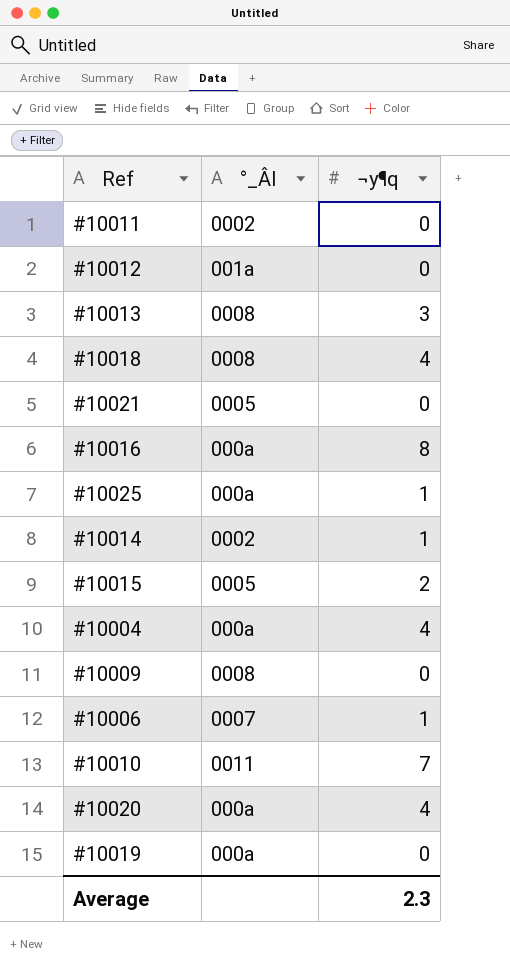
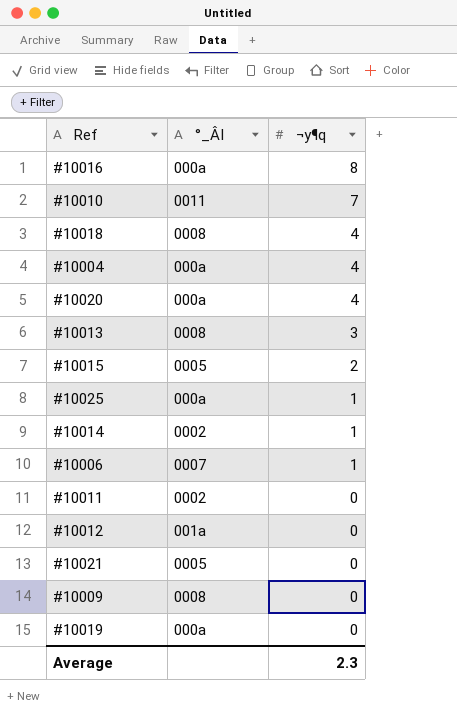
row order: none -> ¬y¶q descending

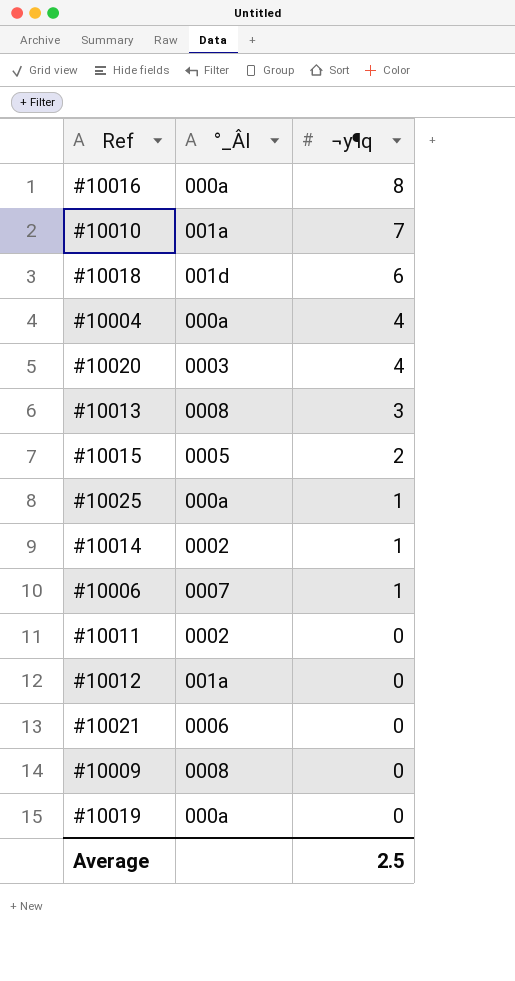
#10010 | °_ÂI: 0011 -> 001a
#10018 | °_ÂI: 0008 -> 001d
#10018 | ¬y¶q: 4 -> 6
#10020 | °_ÂI: 000a -> 0003
#10021 | °_ÂI: 0005 -> 0006
Average | ¬y¶q: 2.3 -> 2.5

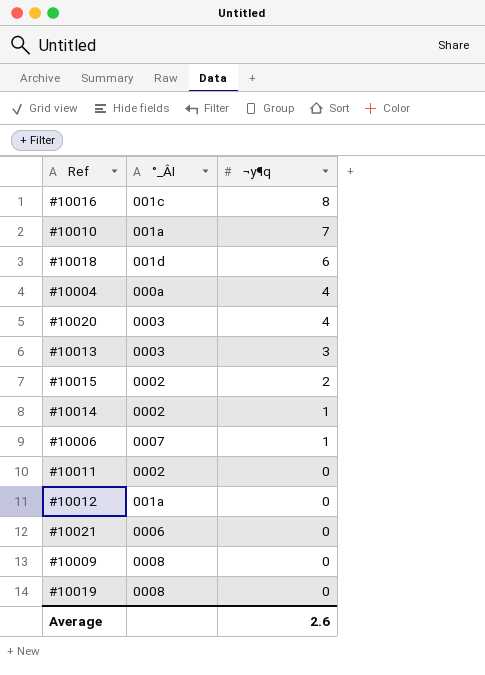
row #10025: 000a | 1 -> none
#10016 | °_ÂI: 000a -> 001c
#10013 | °_ÂI: 0008 -> 0003
#10015 | °_ÂI: 0005 -> 0002
#10019 | °_ÂI: 000a -> 0008
Average | ¬y¶q: 2.5 -> 2.6

